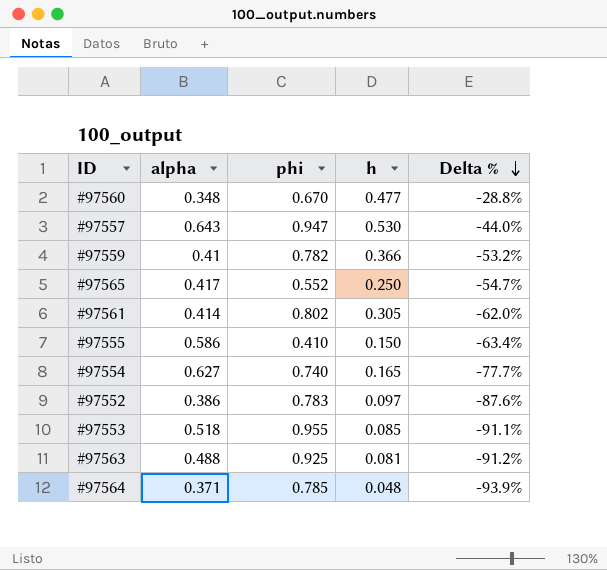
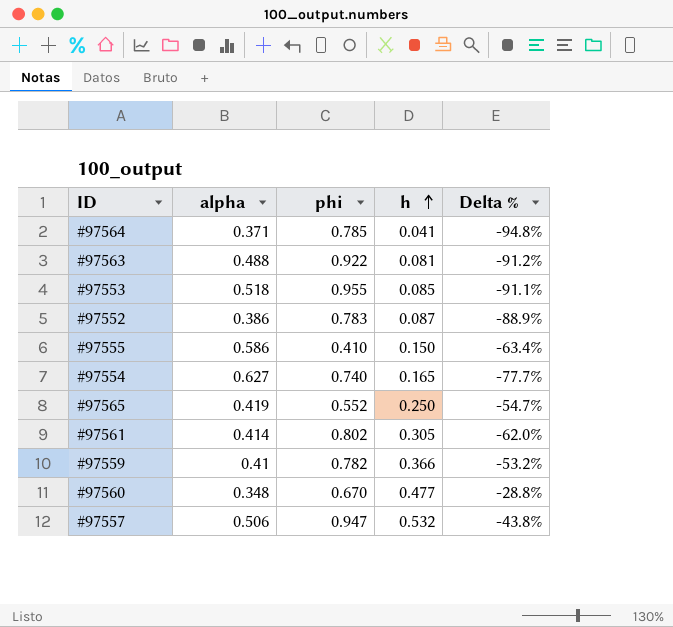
row order: Delta % descending -> h ascending
#97564 | h: 0.048 -> 0.041
#97564 | Delta %: -93.9% -> -94.8%
#97563 | phi: 0.925 -> 0.922
#97552 | h: 0.097 -> 0.087
#97552 | Delta %: -87.6% -> -88.9%
#97565 | alpha: 0.417 -> 0.419
#97557 | alpha: 0.643 -> 0.506
#97557 | h: 0.530 -> 0.532
#97557 | Delta %: -44.0% -> -43.8%

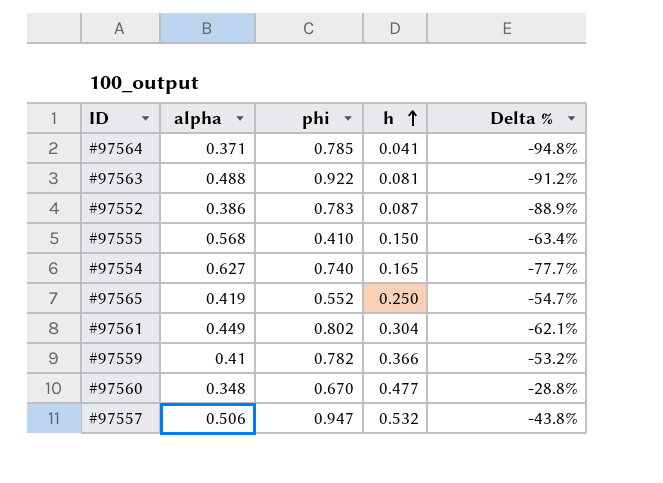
row #97553: 0.518 | 0.955 | 0.085 | -91.1% -> none
#97555 | alpha: 0.586 -> 0.568
#97561 | alpha: 0.414 -> 0.449
#97561 | h: 0.305 -> 0.304
#97561 | Delta %: -62.0% -> -62.1%

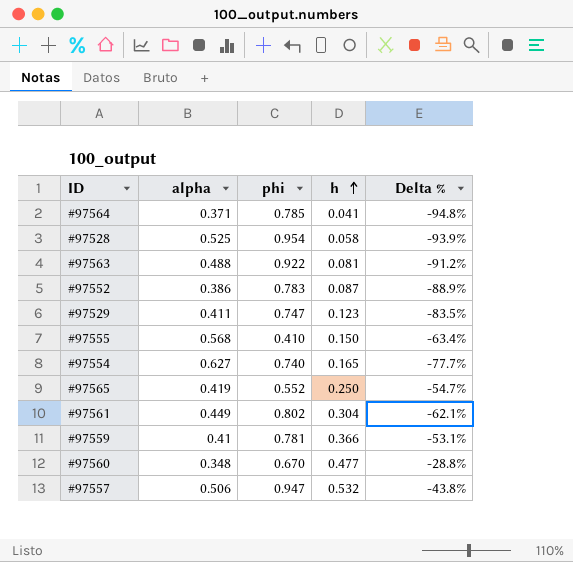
row #97528: none -> 0.525 | 0.954 | 0.058 | -93.9%
row #97529: none -> 0.411 | 0.747 | 0.123 | -83.5%
#97559 | phi: 0.782 -> 0.781
#97559 | Delta %: -53.2% -> -53.1%

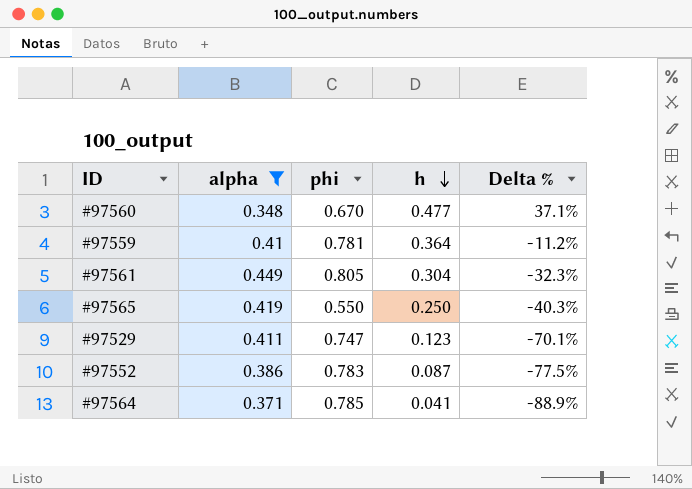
filter: none -> alpha <= 0.449
row order: h ascending -> h descending
column Delta % | formula: ([h] - [phi]) / [phi] -> ([h] - [alpha]) / [alpha]
#97559 | h: 0.366 -> 0.364
#97561 | phi: 0.802 -> 0.805
#97565 | phi: 0.552 -> 0.550

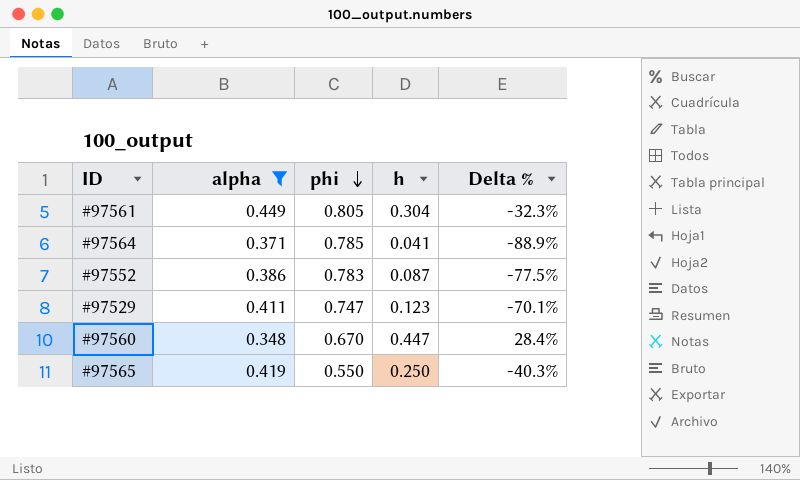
row order: h descending -> phi descending
row #97559: 0.41 | 0.781 | 0.364 | -11.2% -> none
#97560 | h: 0.477 -> 0.447
#97560 | Delta %: 37.1% -> 28.4%

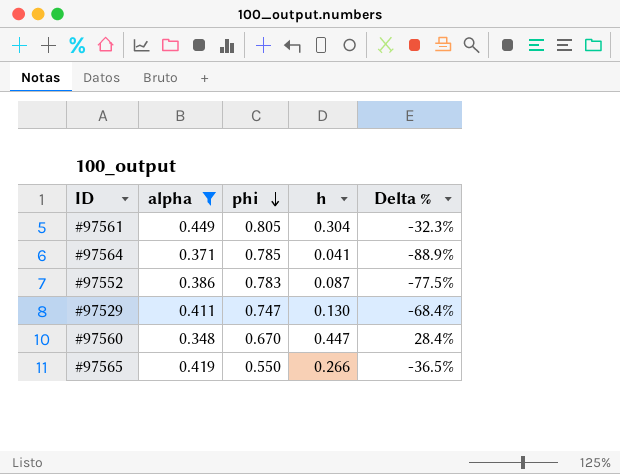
#97529 | h: 0.123 -> 0.130
#97529 | Delta %: -70.1% -> -68.4%
#97565 | h: 0.250 -> 0.266
#97565 | Delta %: -40.3% -> -36.5%

